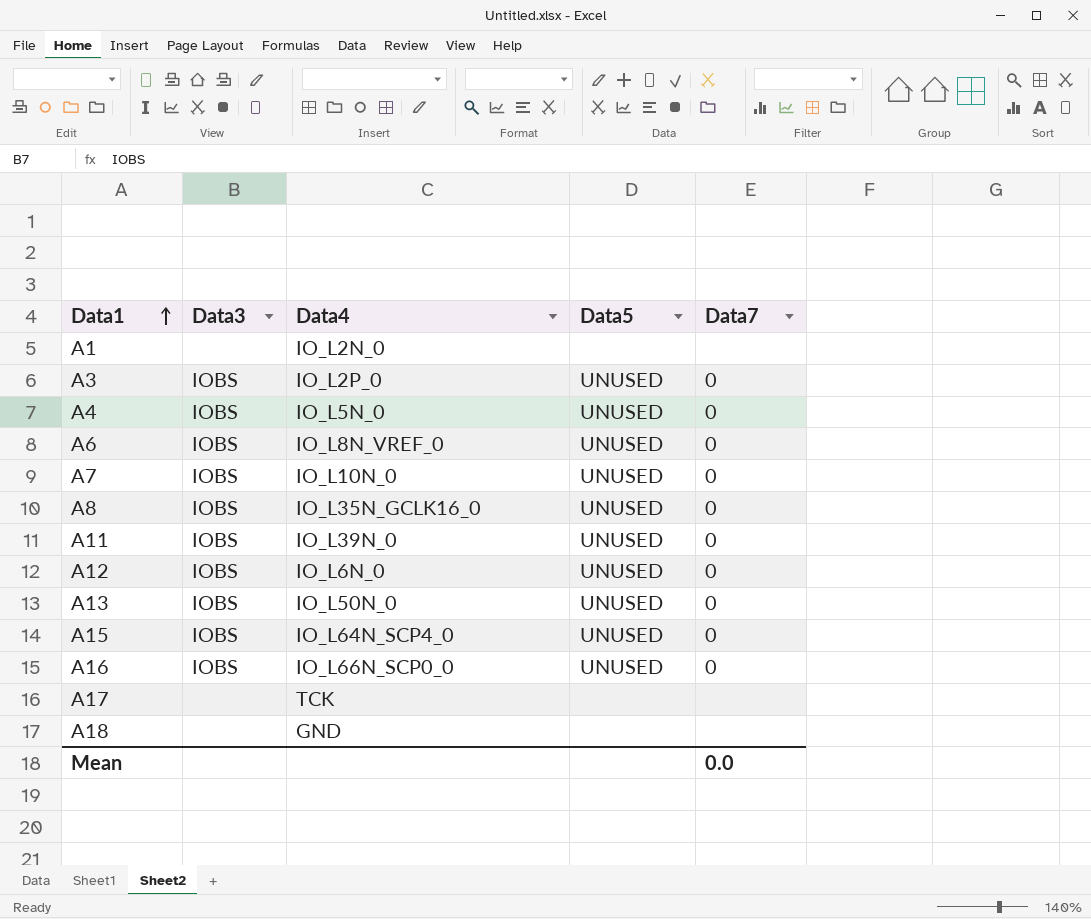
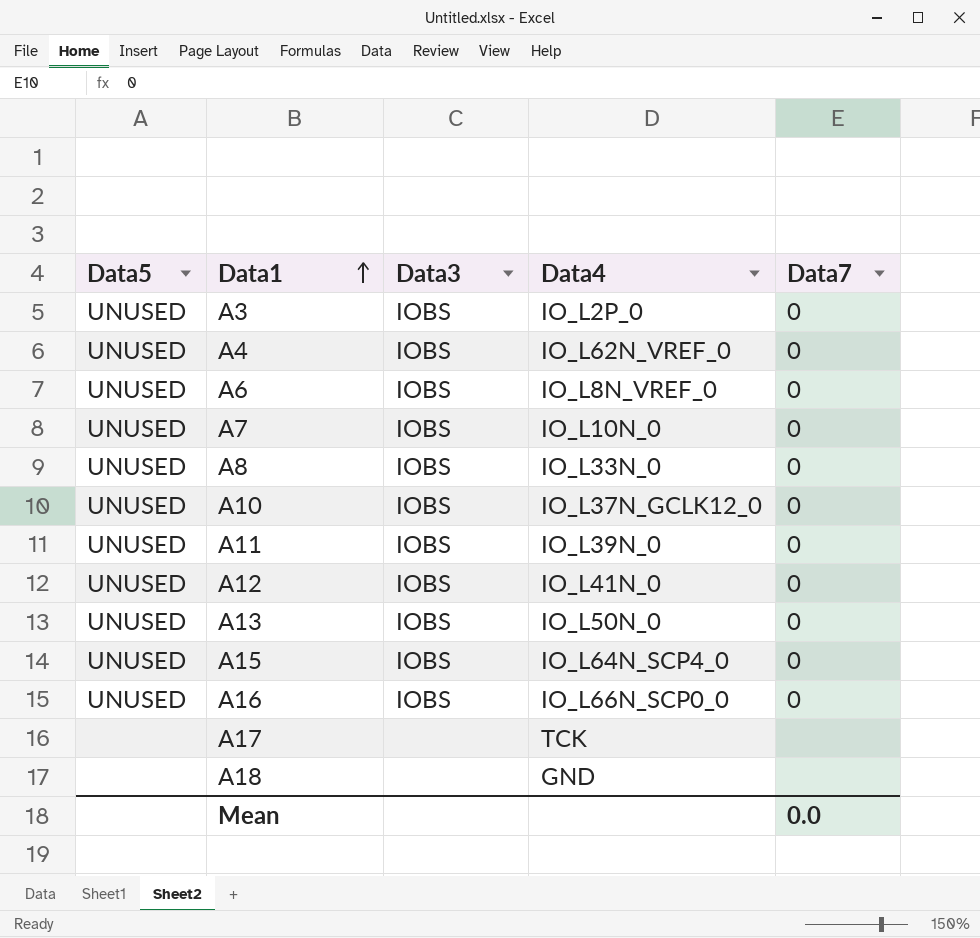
column Data5 | position: 4 -> 1
row A1: none | IO_L2N_0 | none | none -> none
A4 | Data4: IO_L5N_0 -> IO_L62N_VREF_0
A8 | Data4: IO_L35N_GCLK16_0 -> IO_L33N_0
row A10: none -> UNUSED | IOBS | IO_L37N_GCLK12_0 | 0
A12 | Data4: IO_L6N_0 -> IO_L41N_0

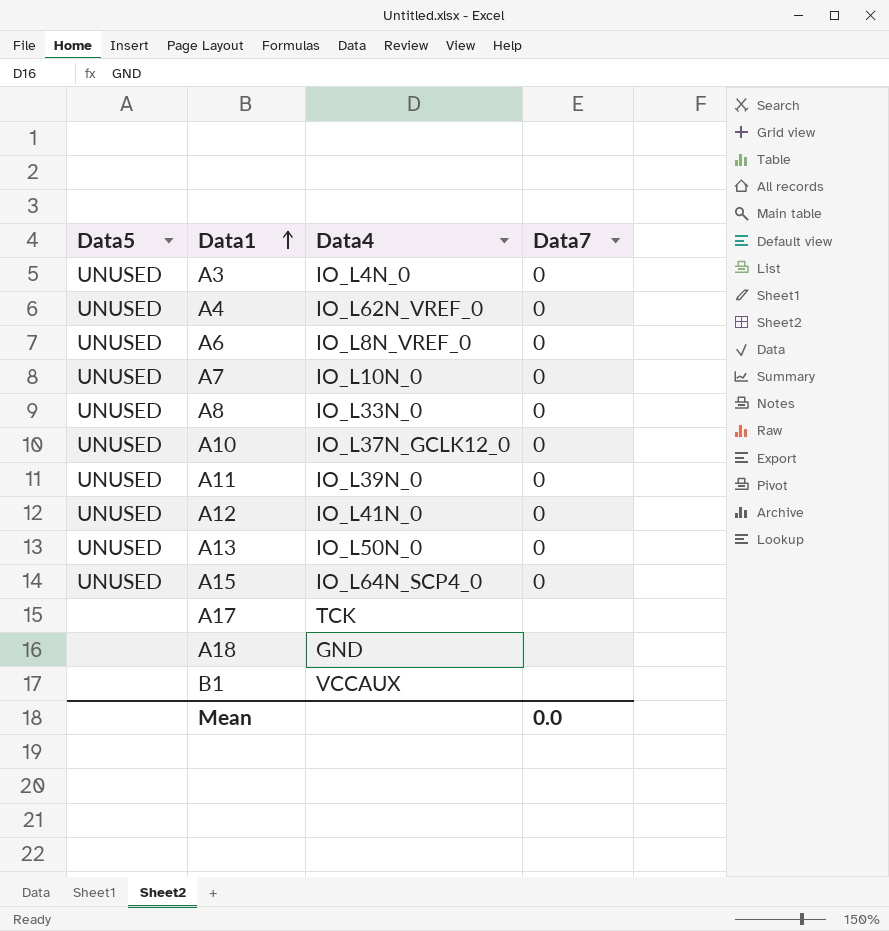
column Data3 | position: 3 -> none
row A16: UNUSED | IOBS | IO_L66N_SCP0_0 | 0 -> none
A3 | Data4: IO_L2P_0 -> IO_L4N_0
row B1: none -> none | VCCAUX | none

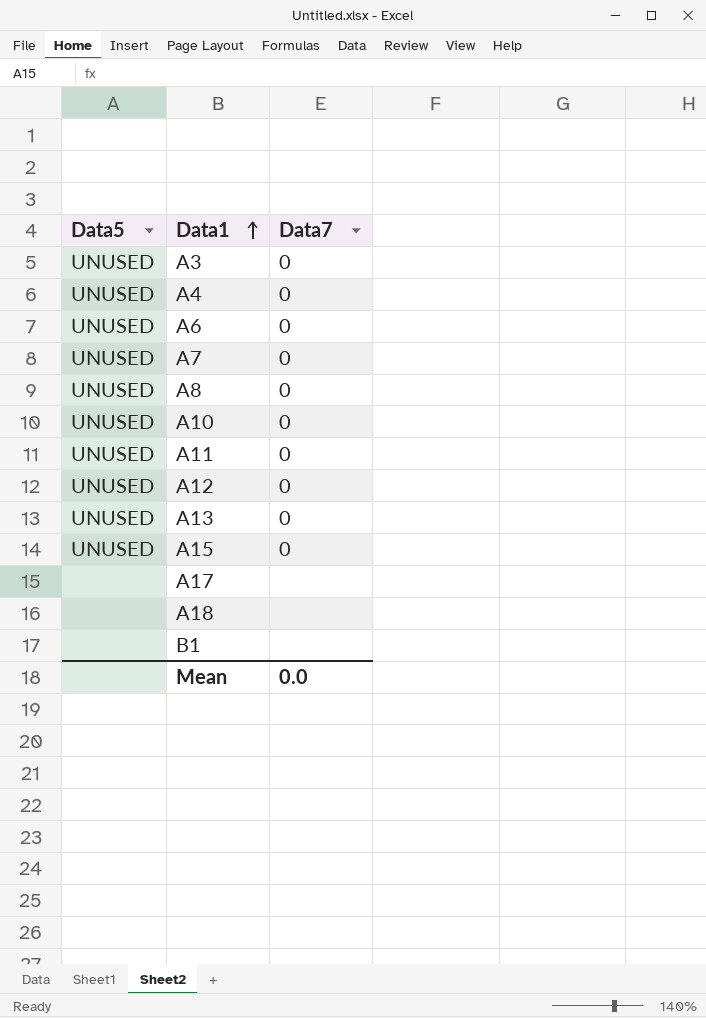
column Data4 | position: 3 -> none

